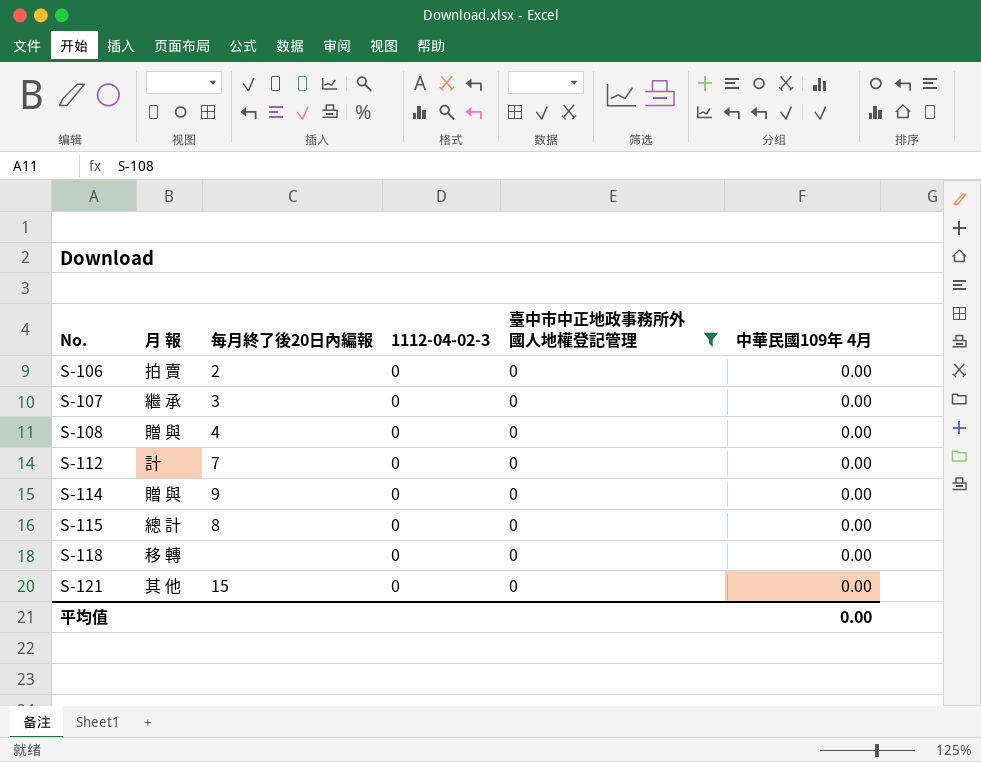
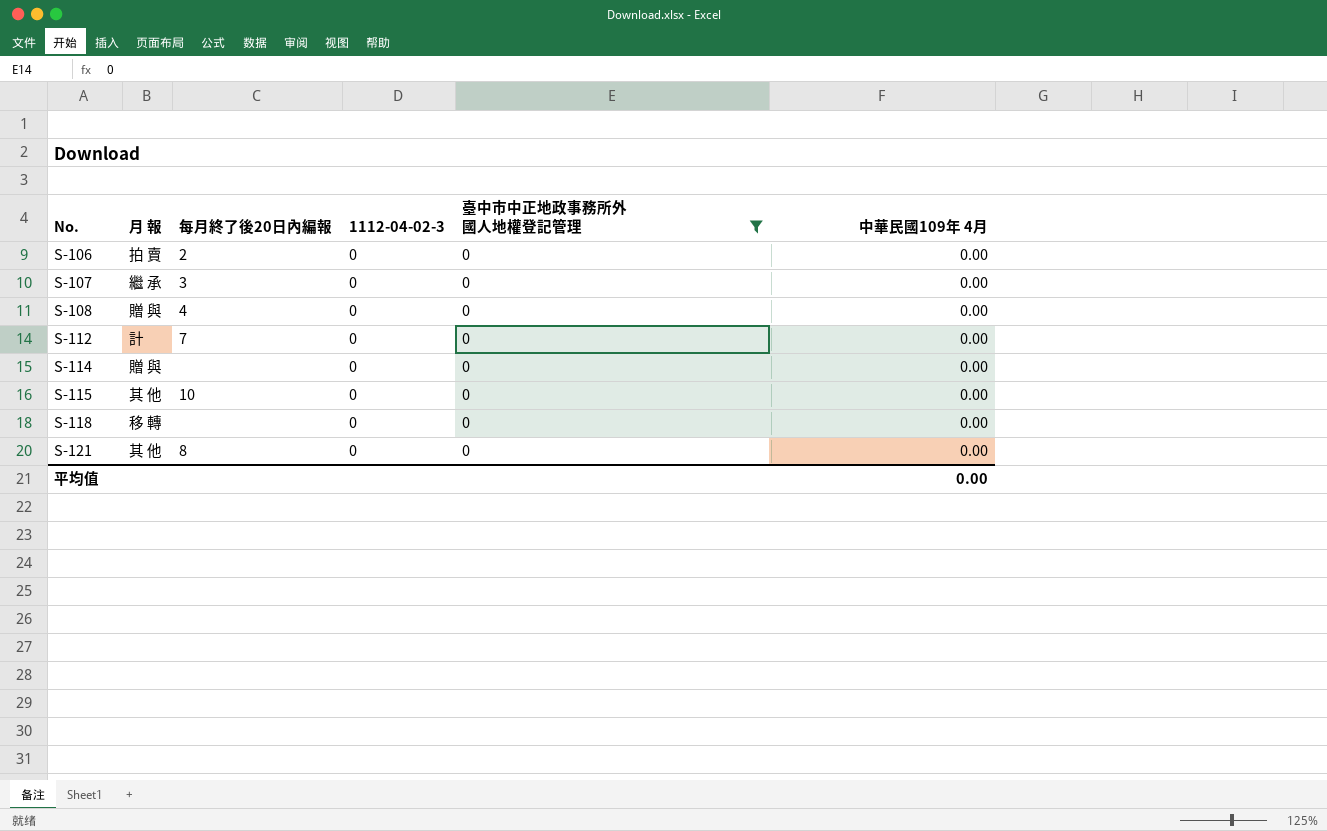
S-114 | 每月終了後20日內編報: 9 -> none
S-115 | 月 報: 總 計 -> 其 他
S-115 | 每月終了後20日內編報: 8 -> 10
S-121 | 每月終了後20日內編報: 15 -> 8

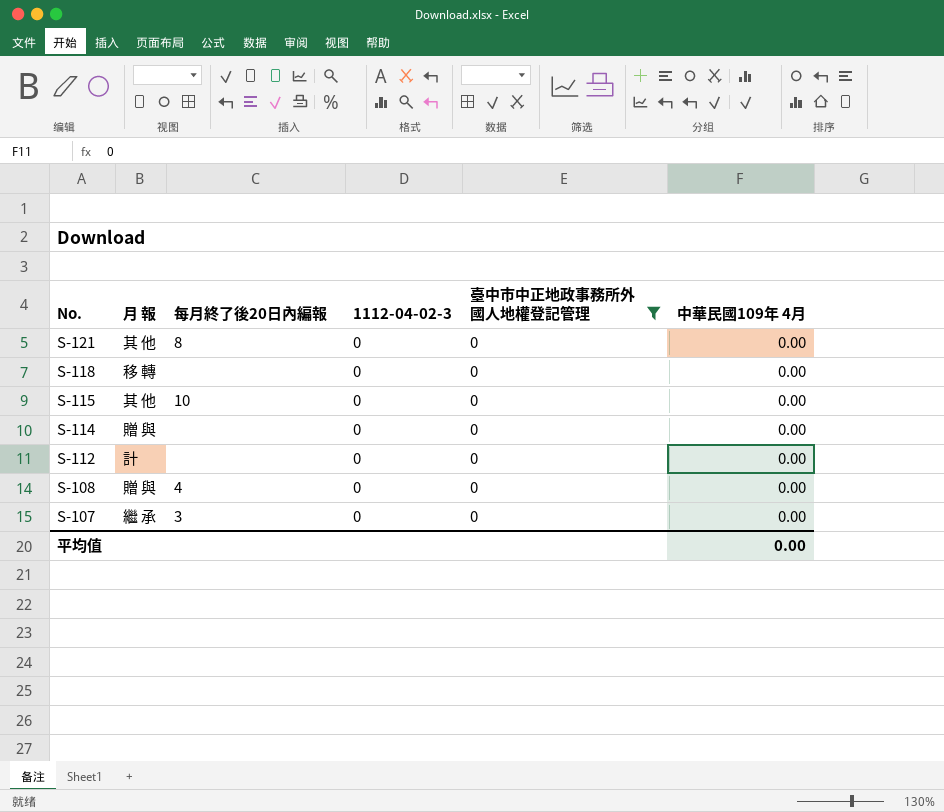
row order: No. ascending -> No. descending
row S-106: 拍 賣 | 2 | 0 | 0 | 0.00 -> none
S-112 | 每月終了後20日內編報: 7 -> none

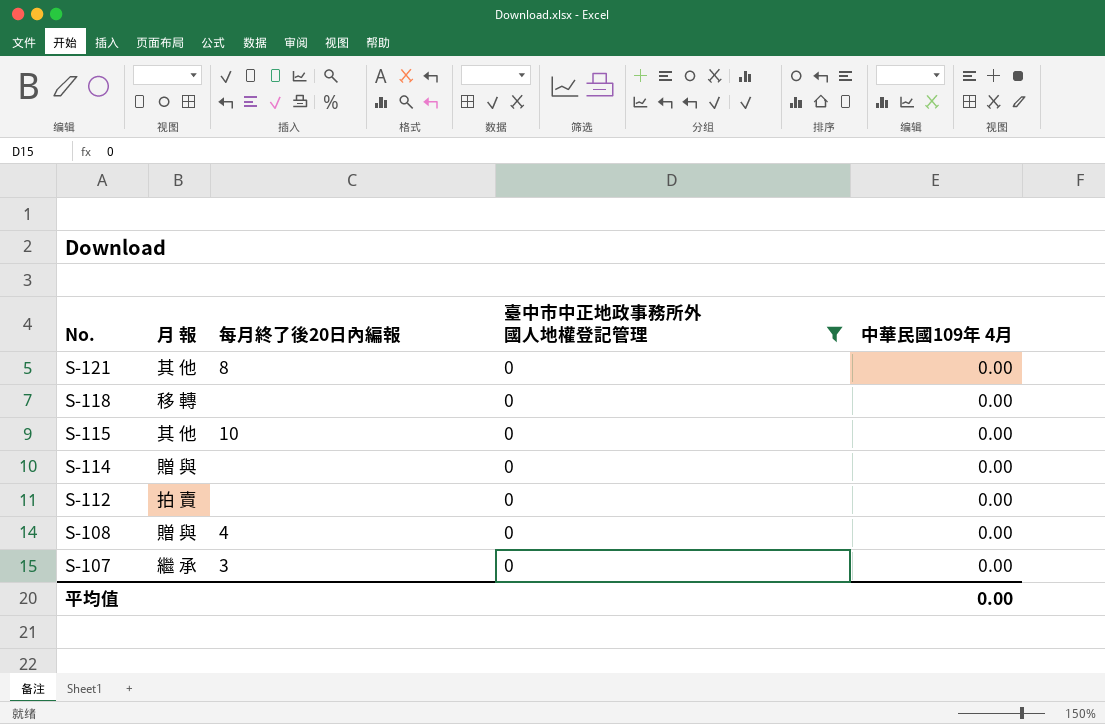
column 1112-04-02-3 | position: 4 -> none
S-112 | 月 報: 計 -> 拍 賣

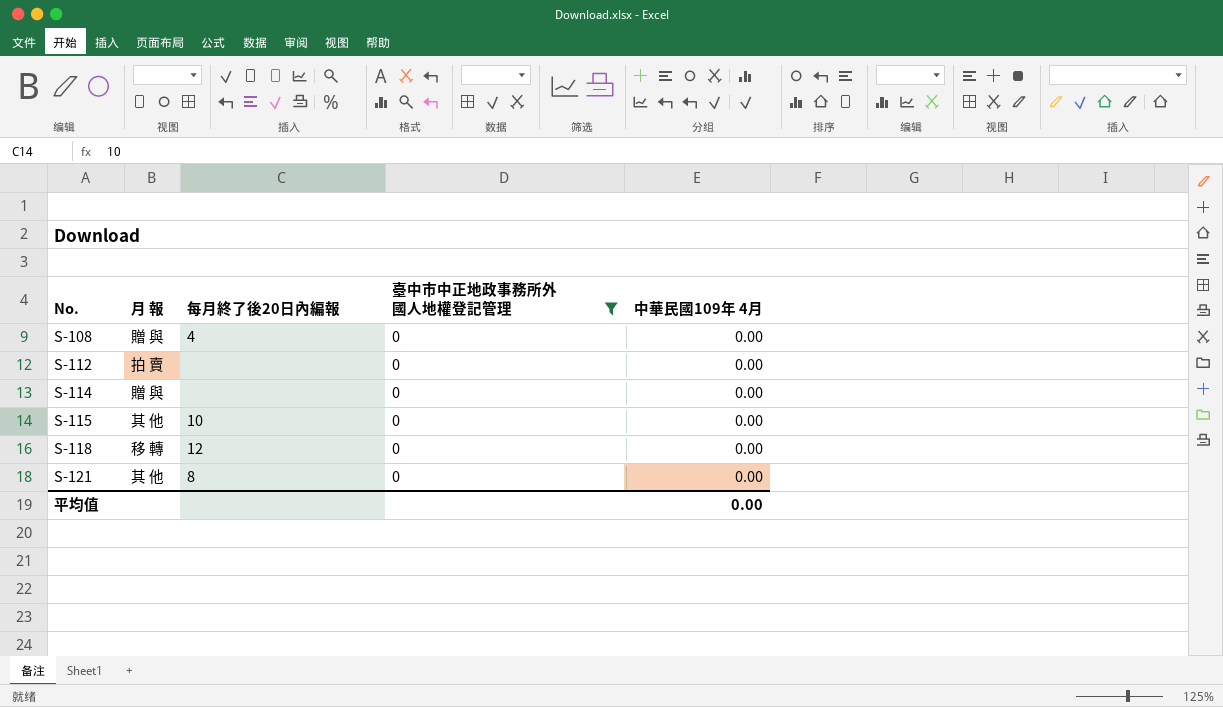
row order: No. descending -> No. ascending
row S-107: 繼 承 | 3 | 0 | 0.00 -> none
S-118 | 每月終了後20日內編報: none -> 12

